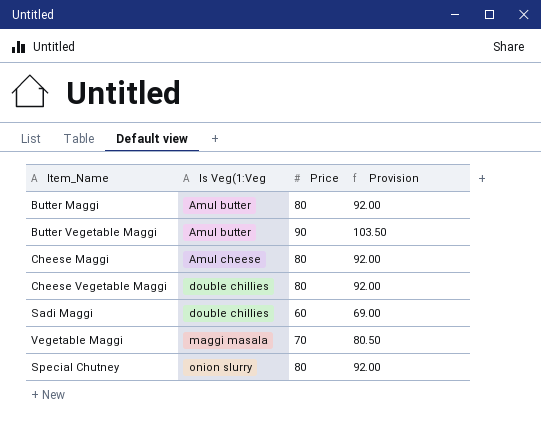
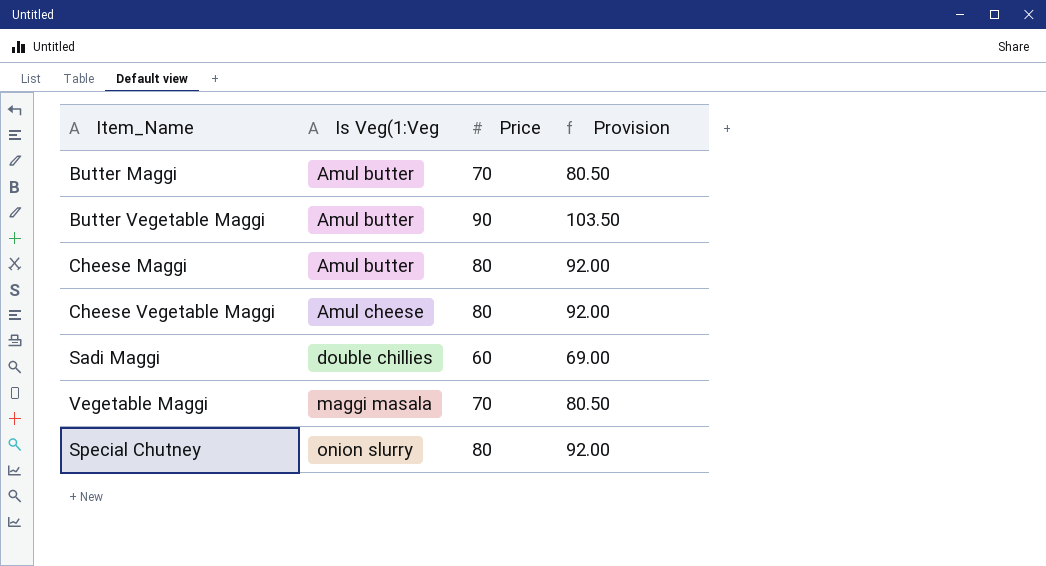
Butter Maggi | Price: 80 -> 70
Butter Maggi | Provision: 92.00 -> 80.50
Cheese Maggi | Is Veg(1:Veg: Amul cheese -> Amul butter
Cheese Vegetable Maggi | Is Veg(1:Veg: double chillies -> Amul cheese

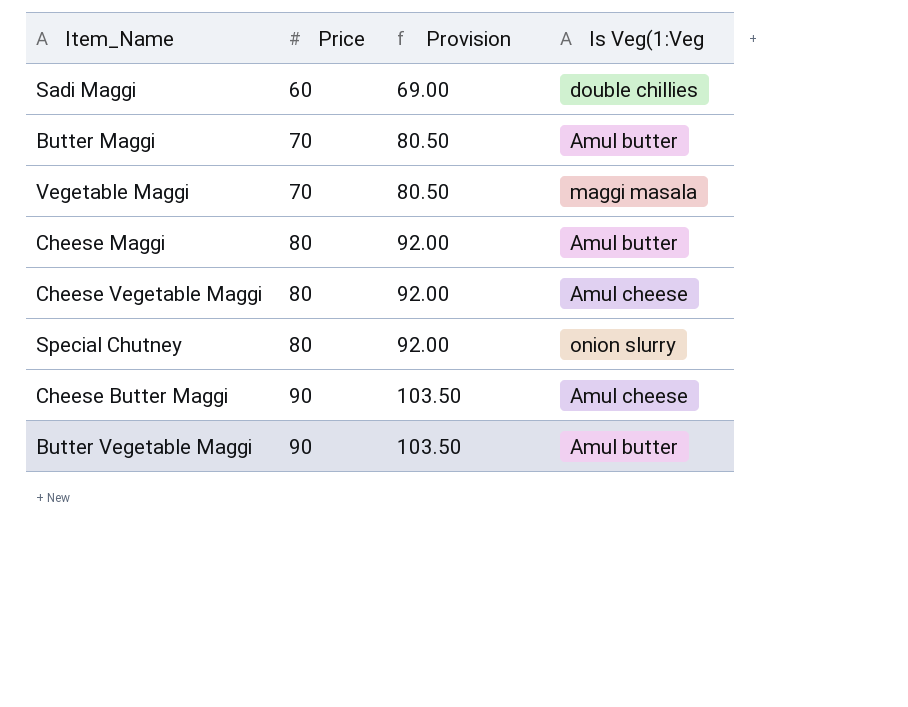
row order: Is Veg(1:Veg ascending -> Price ascending
column Is Veg(1:Veg | position: 2 -> 4
row Cheese Butter Maggi: none -> 90 | 103.50 | Amul cheese

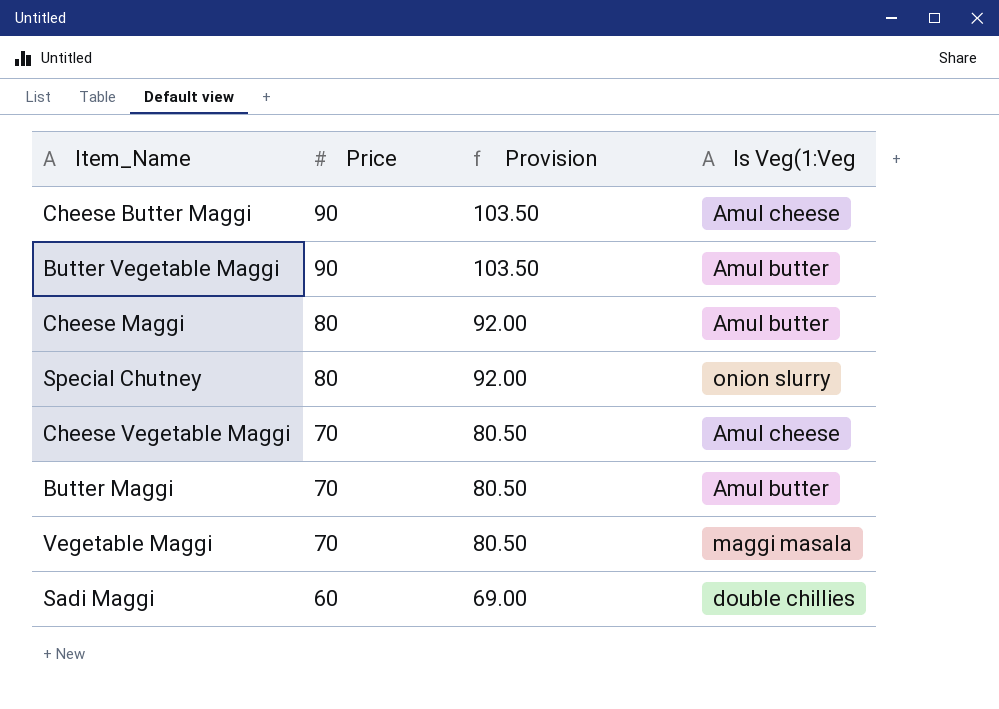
row order: Price ascending -> Price descending
Cheese Vegetable Maggi | Price: 80 -> 70
Cheese Vegetable Maggi | Provision: 92.00 -> 80.50

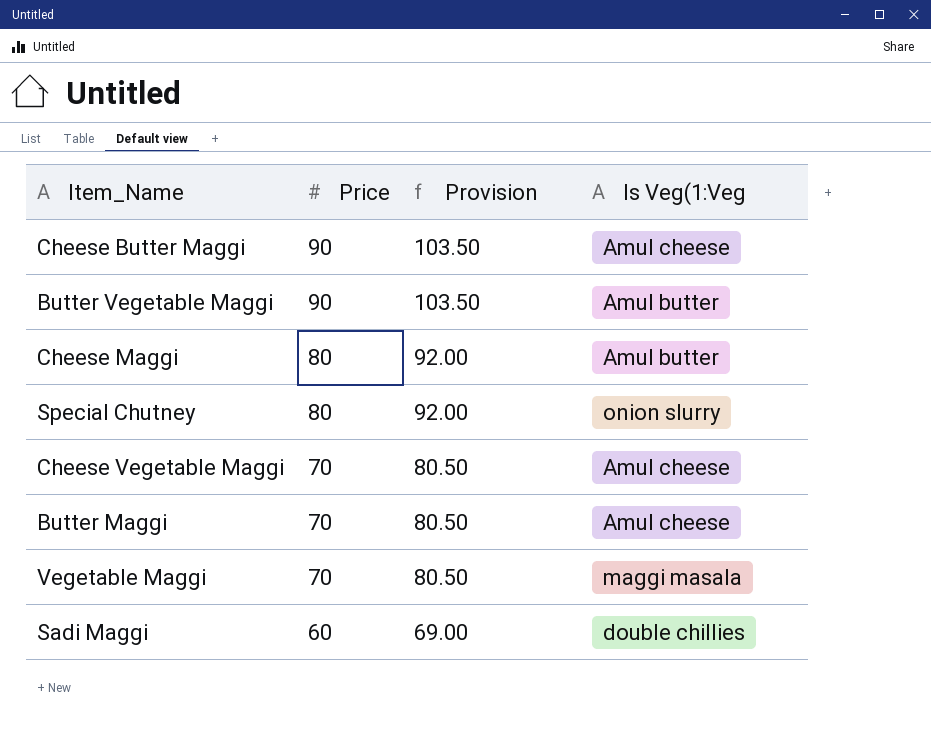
Butter Maggi | Is Veg(1:Veg: Amul butter -> Amul cheese

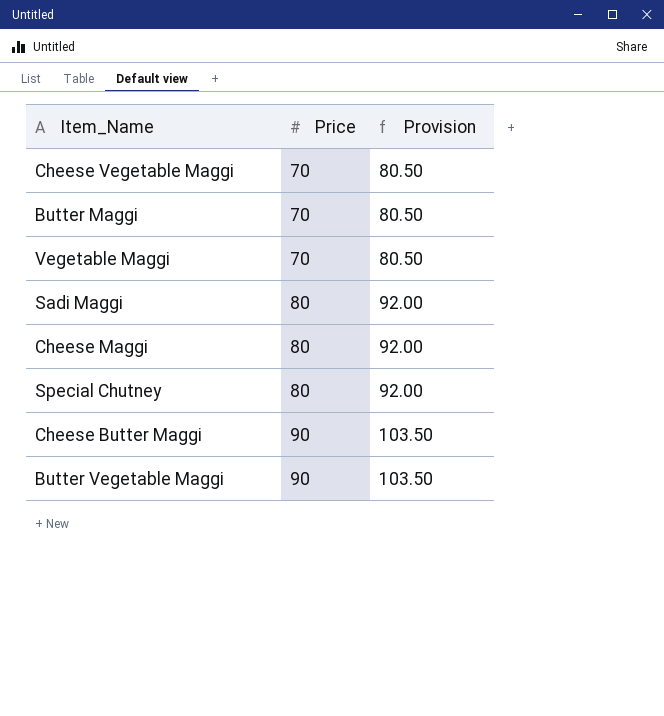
row order: Price descending -> Price ascending
column Is Veg(1:Veg | position: 4 -> none
Sadi Maggi | Price: 60 -> 80
Sadi Maggi | Provision: 69.00 -> 92.00

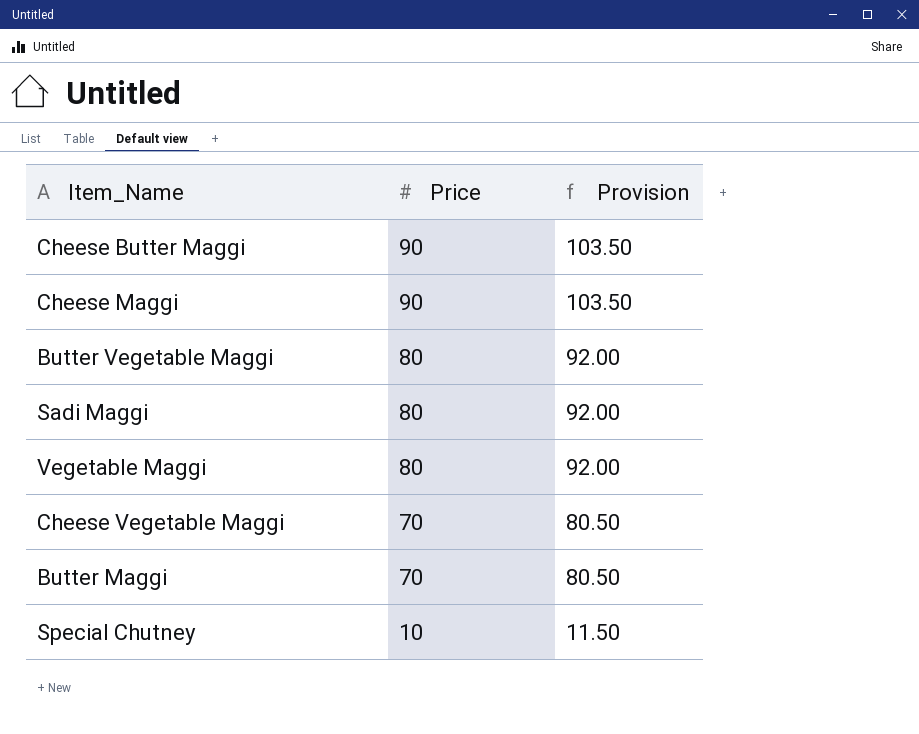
row order: Price ascending -> Price descending
Cheese Maggi | Price: 80 -> 90
Cheese Maggi | Provision: 92.00 -> 103.50
Butter Vegetable Maggi | Price: 90 -> 80
Butter Vegetable Maggi | Provision: 103.50 -> 92.00
Vegetable Maggi | Price: 70 -> 80
Vegetable Maggi | Provision: 80.50 -> 92.00
Special Chutney | Price: 80 -> 10
Special Chutney | Provision: 92.00 -> 11.50

